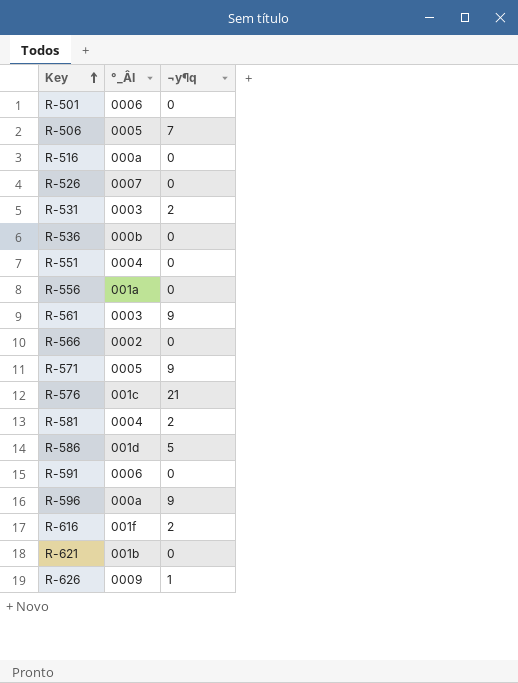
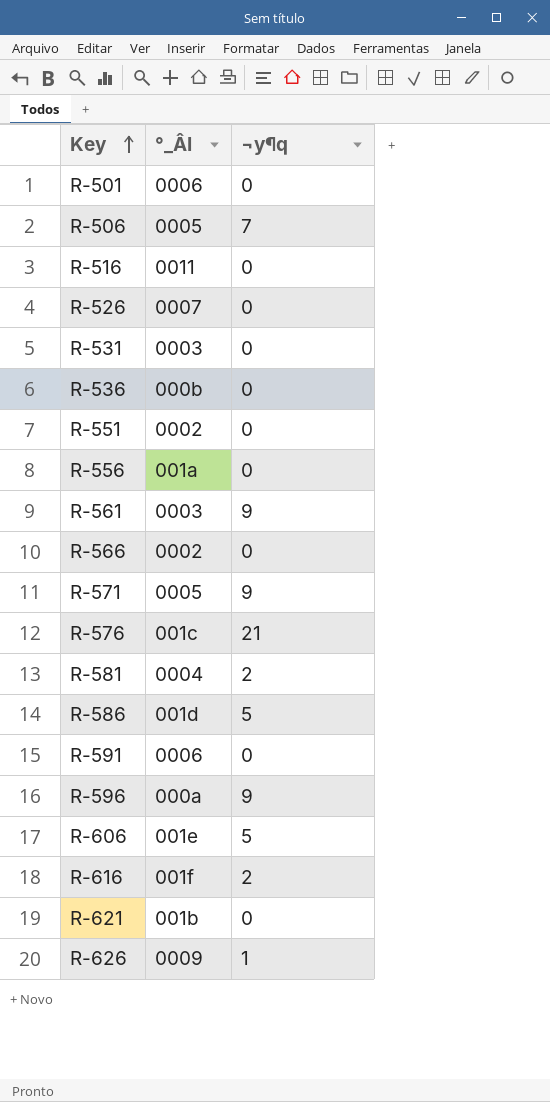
R-516 | °_ÂI: 000a -> 0011
R-531 | ¬y¶q: 2 -> 0
R-551 | °_ÂI: 0004 -> 0002
row R-606: none -> 001e | 5

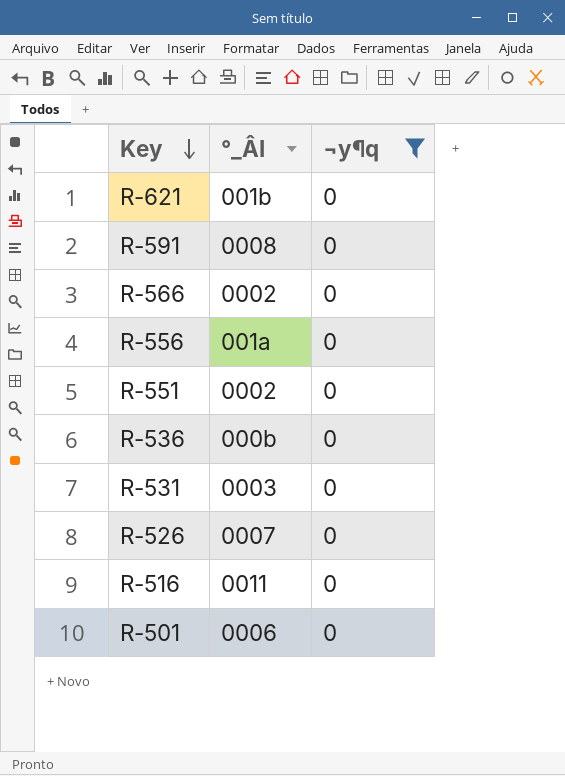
filter: none -> ¬y¶q = 0
row order: Key ascending -> Key descending
R-591 | °_ÂI: 0006 -> 0008

